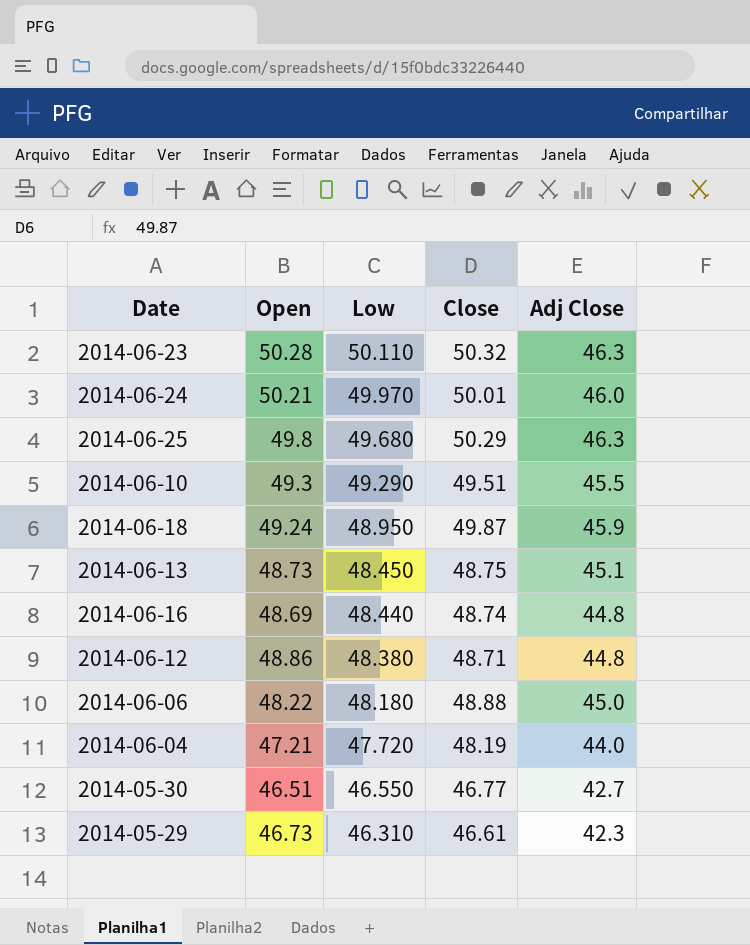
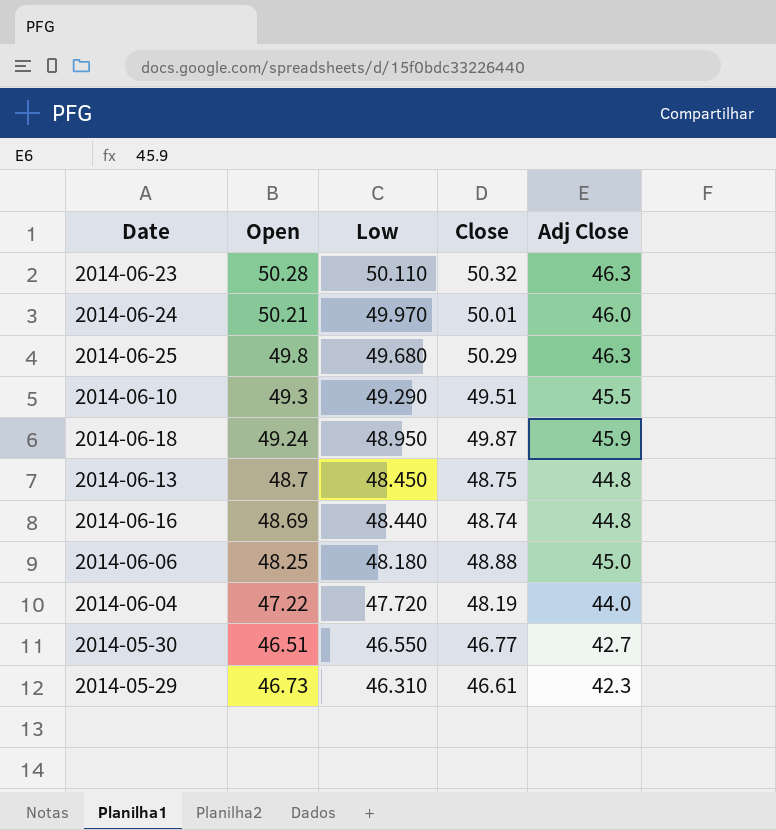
row 2014-06-12: 48.86 | 48.380 | 48.71 | 44.8 -> none
2014-06-13 | Open: 48.73 -> 48.7
2014-06-13 | Adj Close: 45.1 -> 44.8
2014-06-06 | Open: 48.22 -> 48.25
2014-06-04 | Open: 47.21 -> 47.22

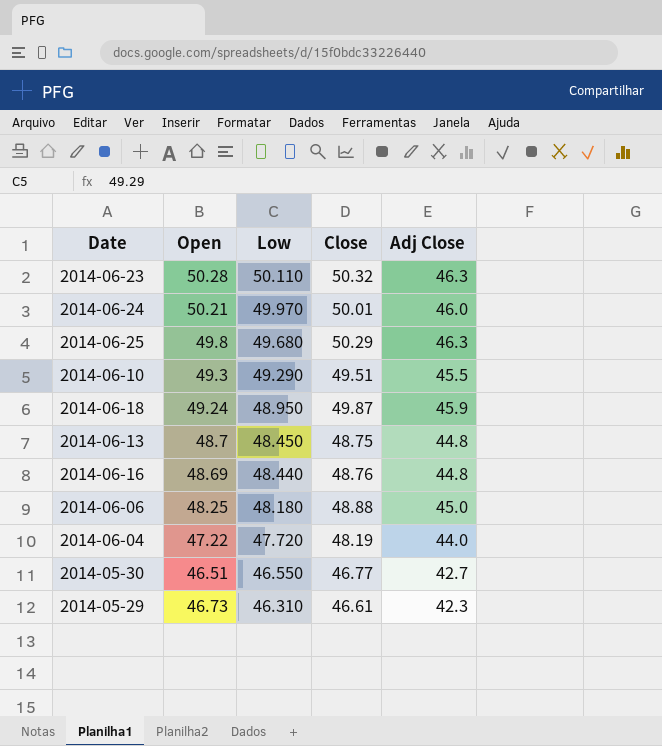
2014-06-16 | Close: 48.74 -> 48.76

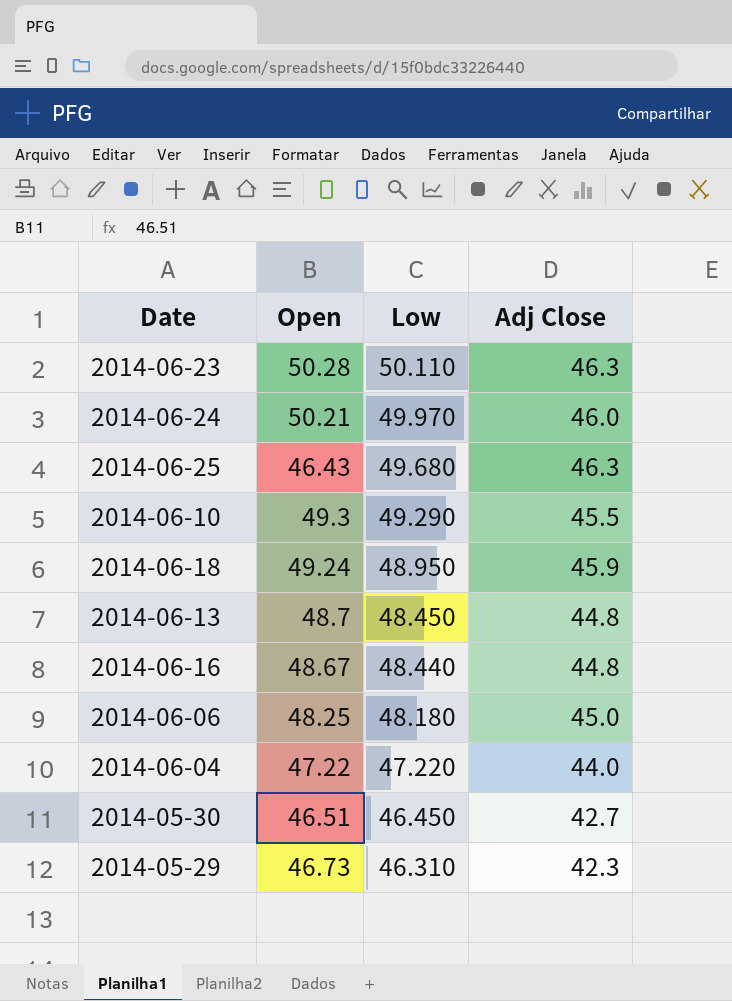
column Close | position: 4 -> none
2014-06-25 | Open: 49.8 -> 46.43
2014-06-16 | Open: 48.69 -> 48.67
2014-06-04 | Low: 47.720 -> 47.220
2014-05-30 | Low: 46.550 -> 46.450

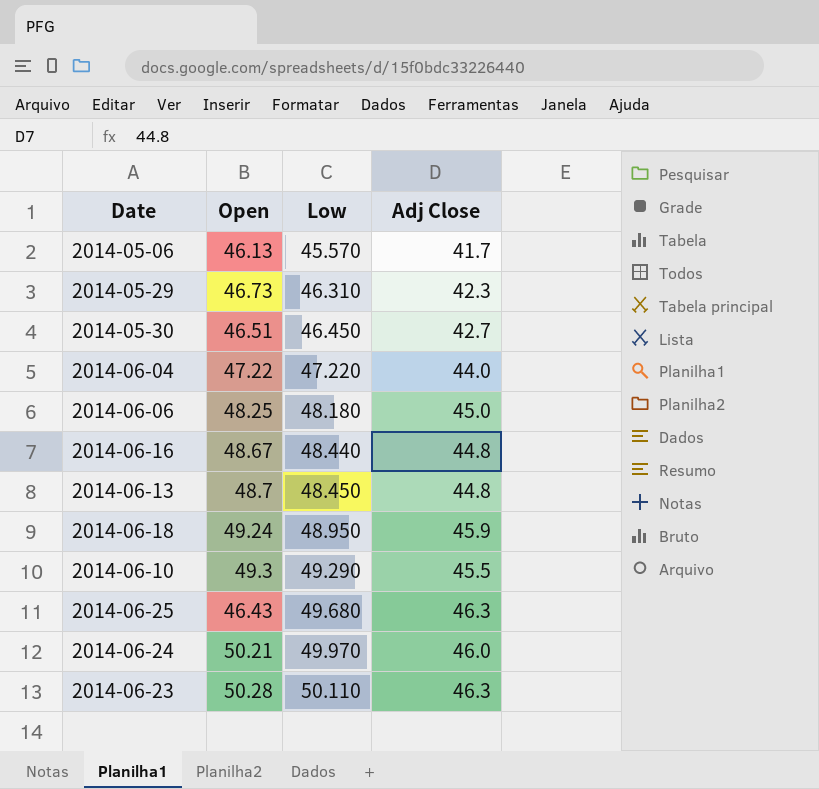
row order: Low descending -> Low ascending
row 2014-05-06: none -> 46.13 | 45.570 | 41.7

